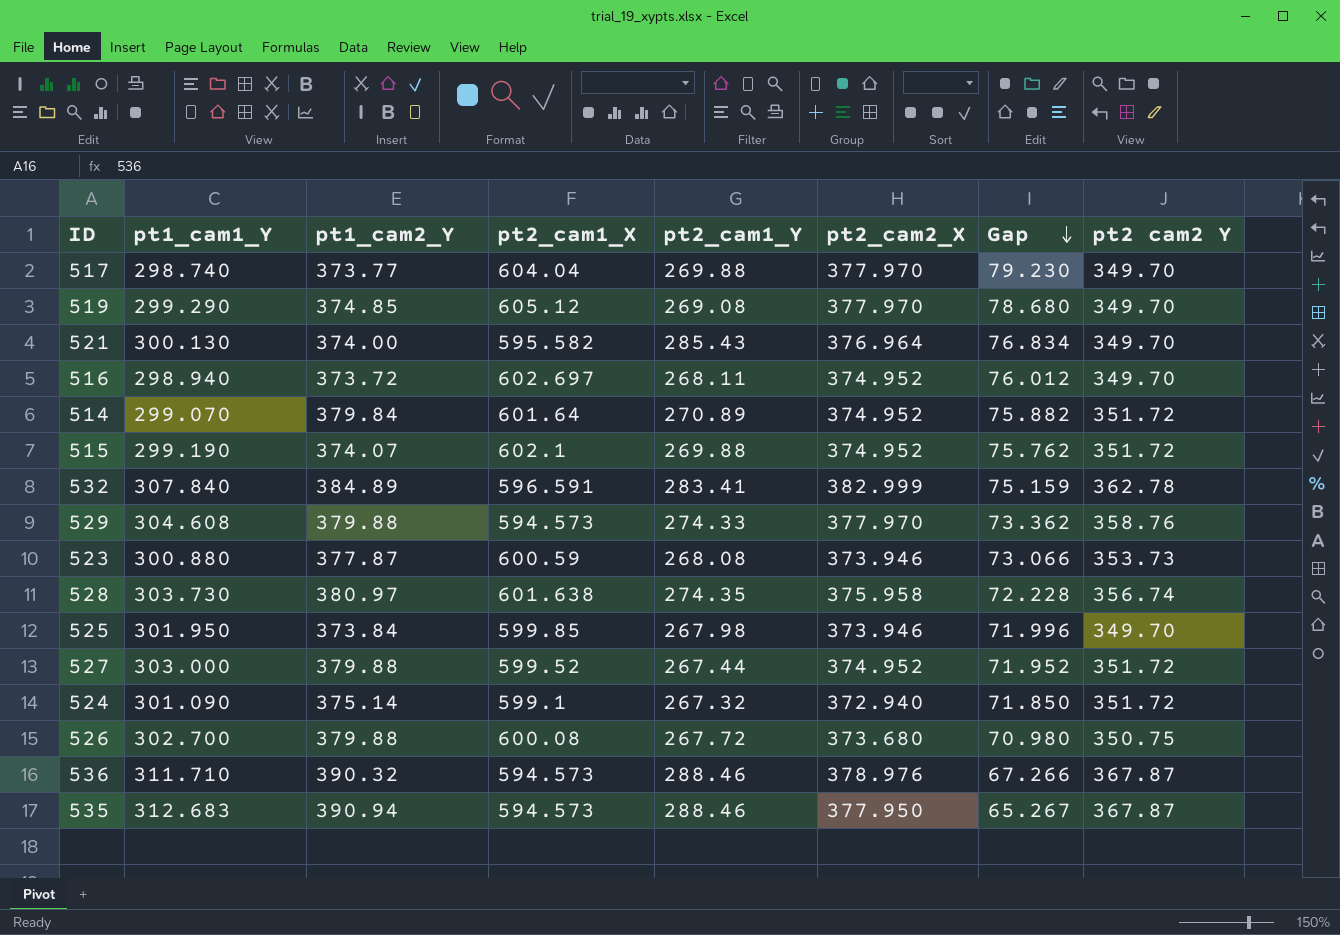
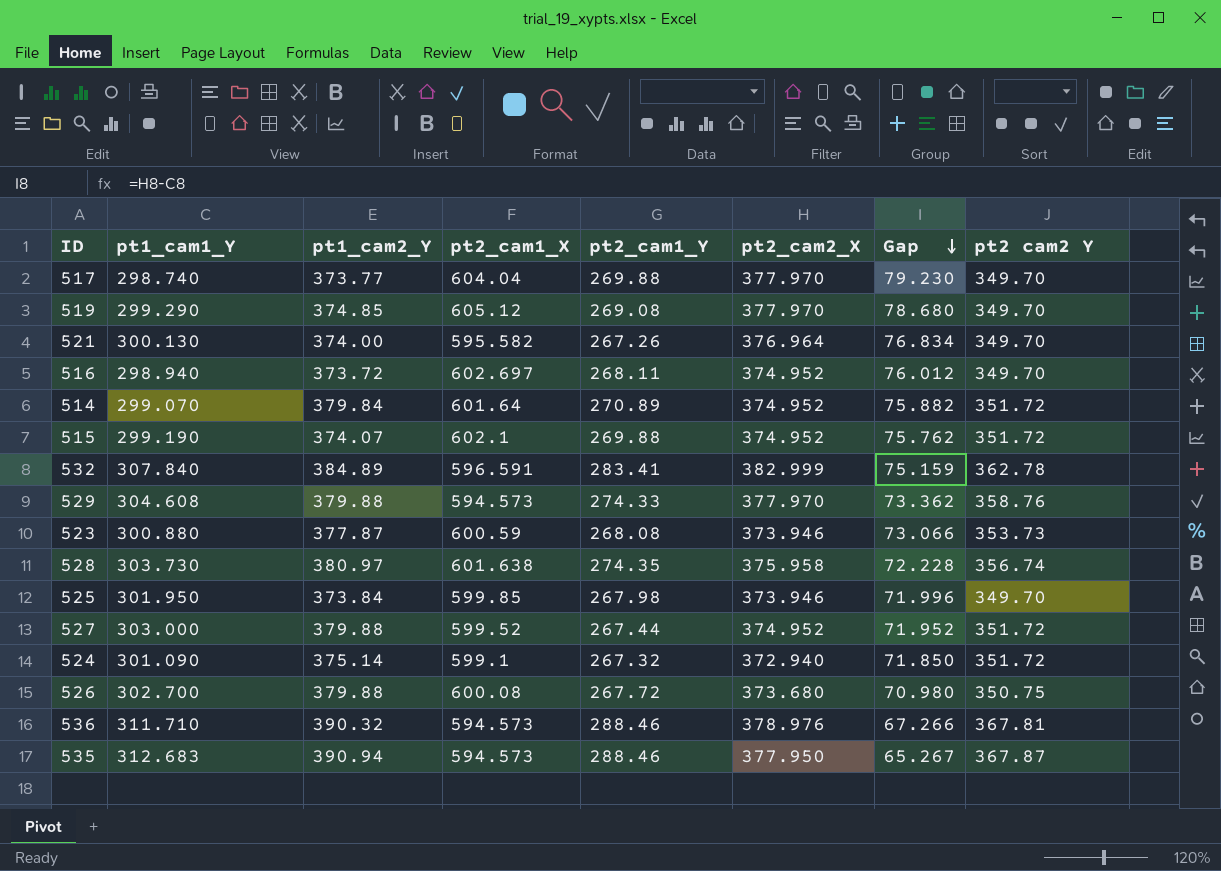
521 | pt2_cam1_Y: 285.43 -> 267.26
536 | pt2 cam2 Y: 367.87 -> 367.81

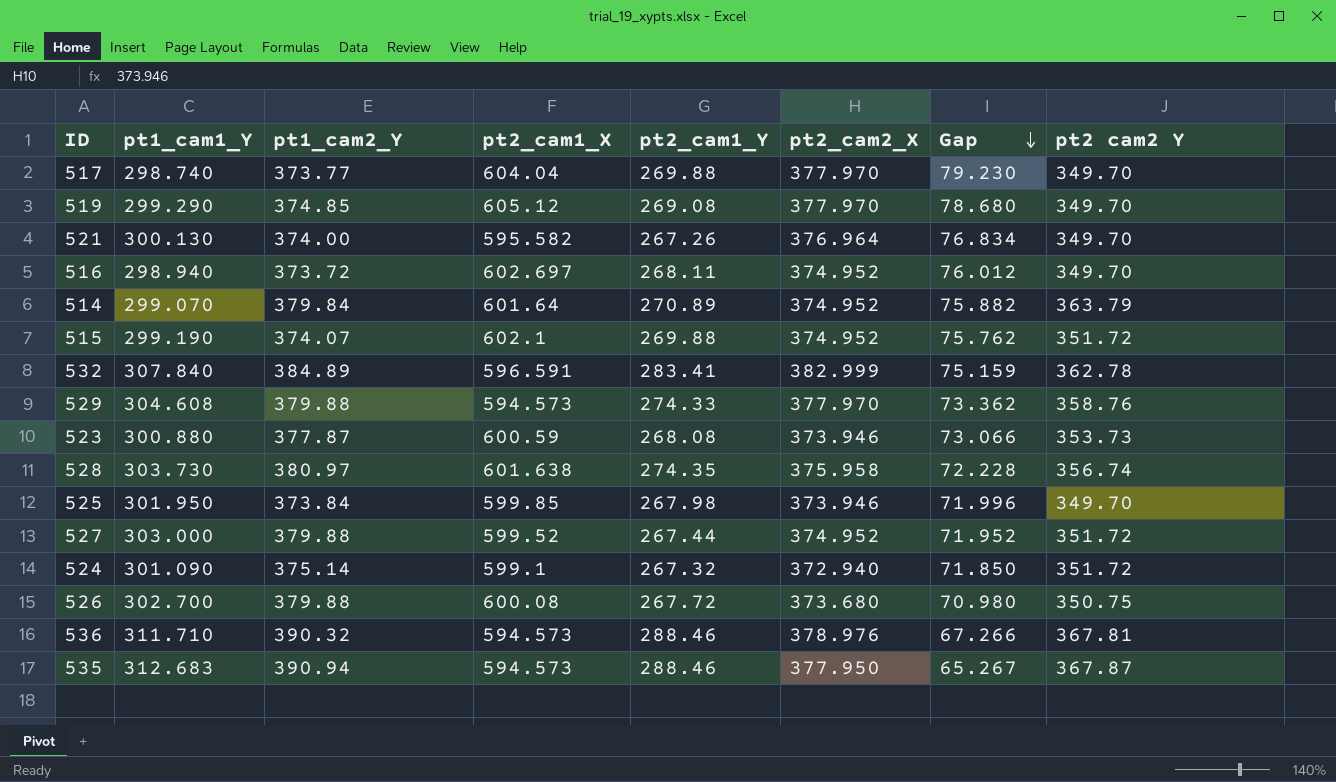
514 | pt2 cam2 Y: 351.72 -> 363.79

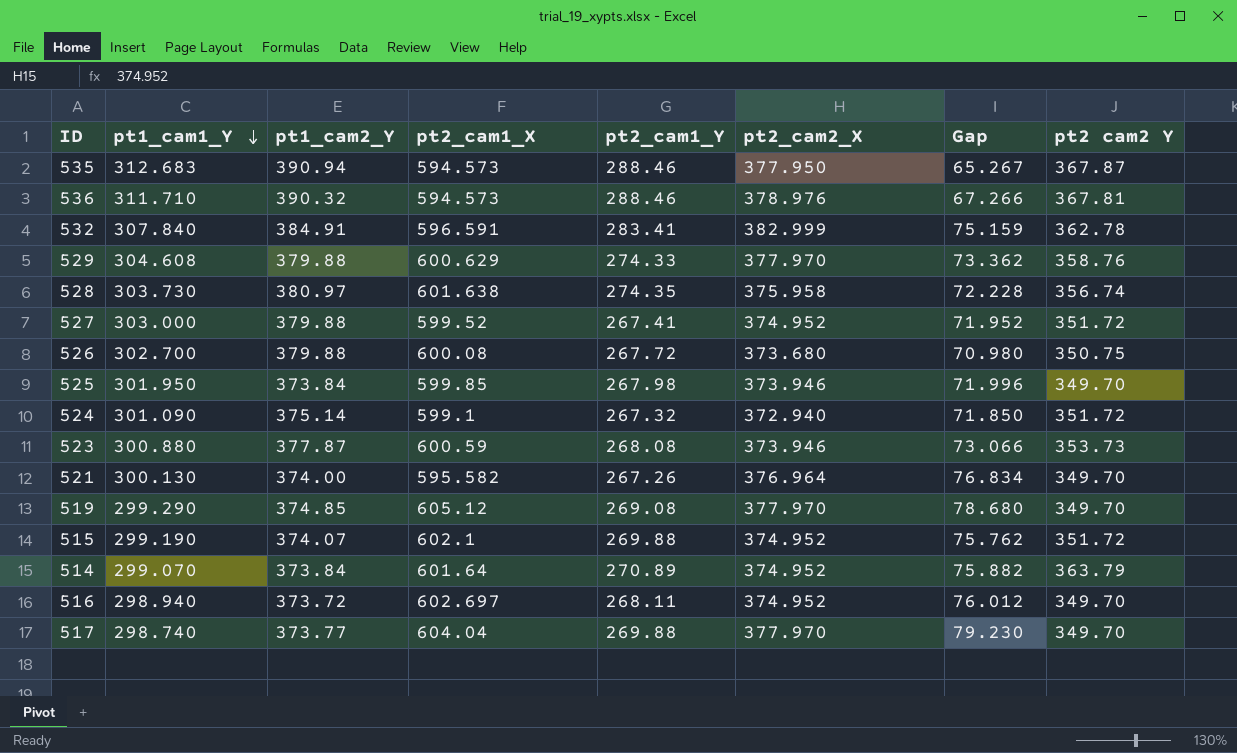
row order: Gap descending -> pt1_cam1_Y descending
532 | pt1_cam2_Y: 384.89 -> 384.91
529 | pt2_cam1_X: 594.573 -> 600.629
527 | pt2_cam1_Y: 267.44 -> 267.41
514 | pt1_cam2_Y: 379.84 -> 373.84

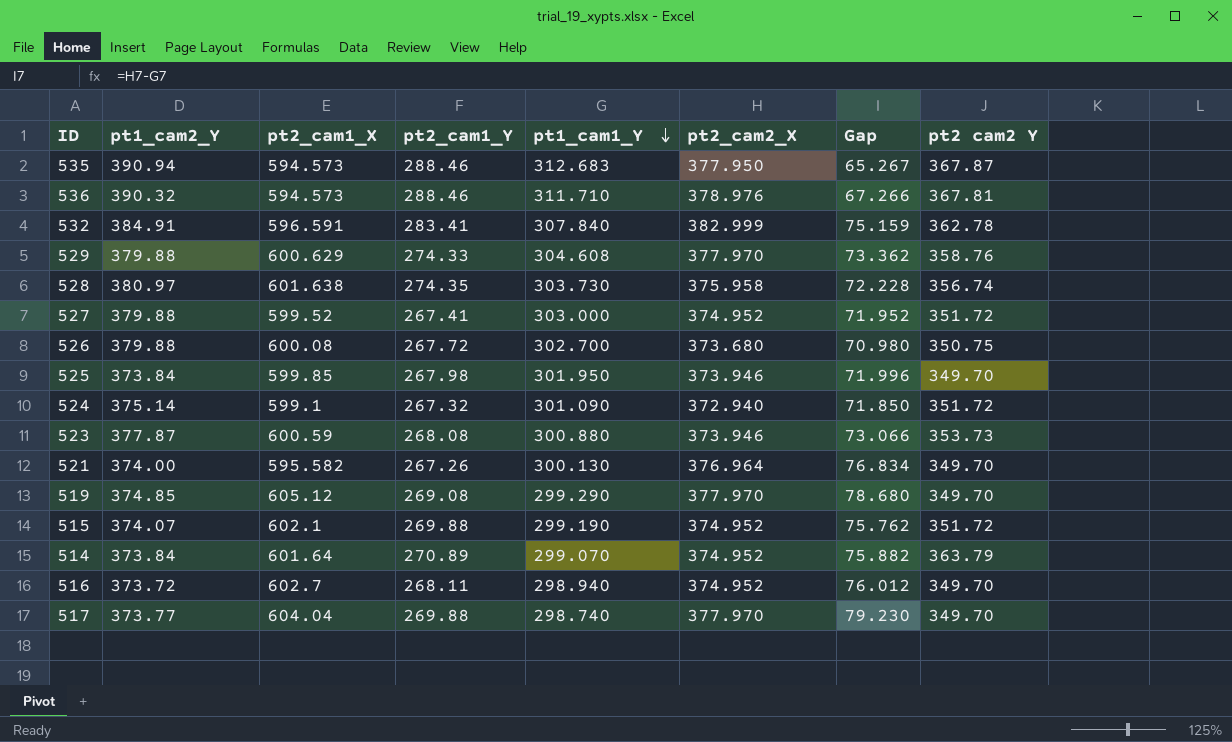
column pt1_cam1_Y | position: 2 -> 5
516 | pt2_cam1_X: 602.697 -> 602.7

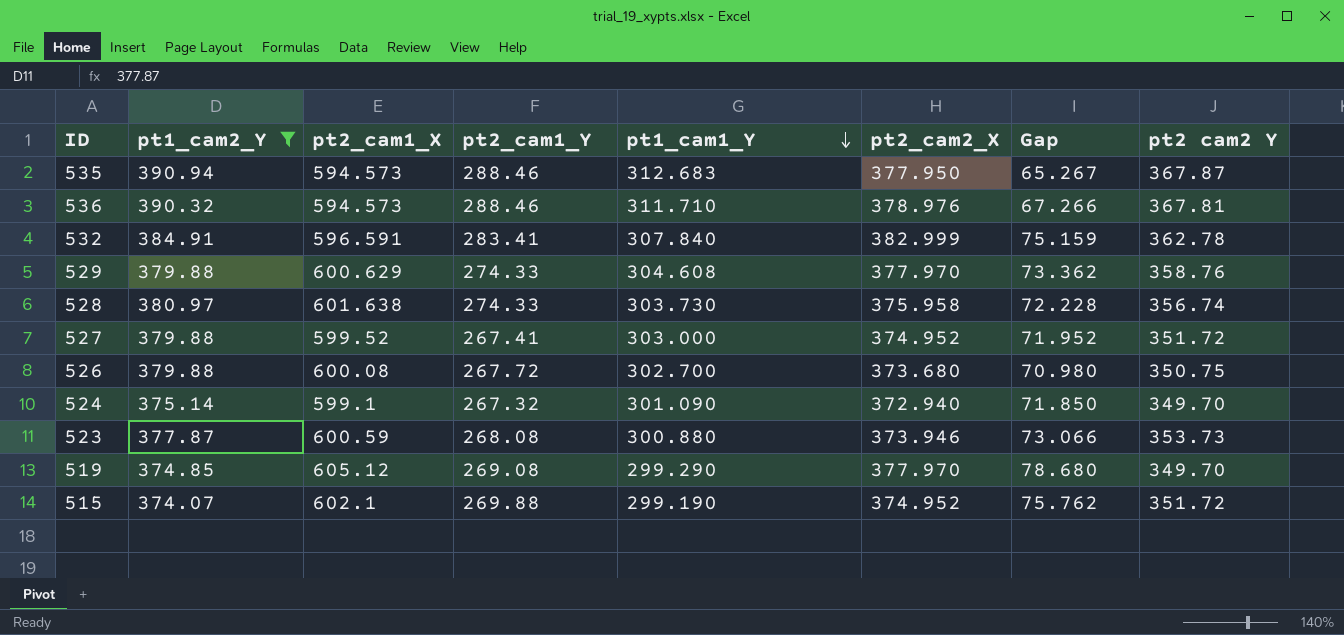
filter: none -> pt1_cam2_Y >= 374.07
528 | pt2_cam1_Y: 274.35 -> 274.33
524 | pt2 cam2 Y: 351.72 -> 349.70

